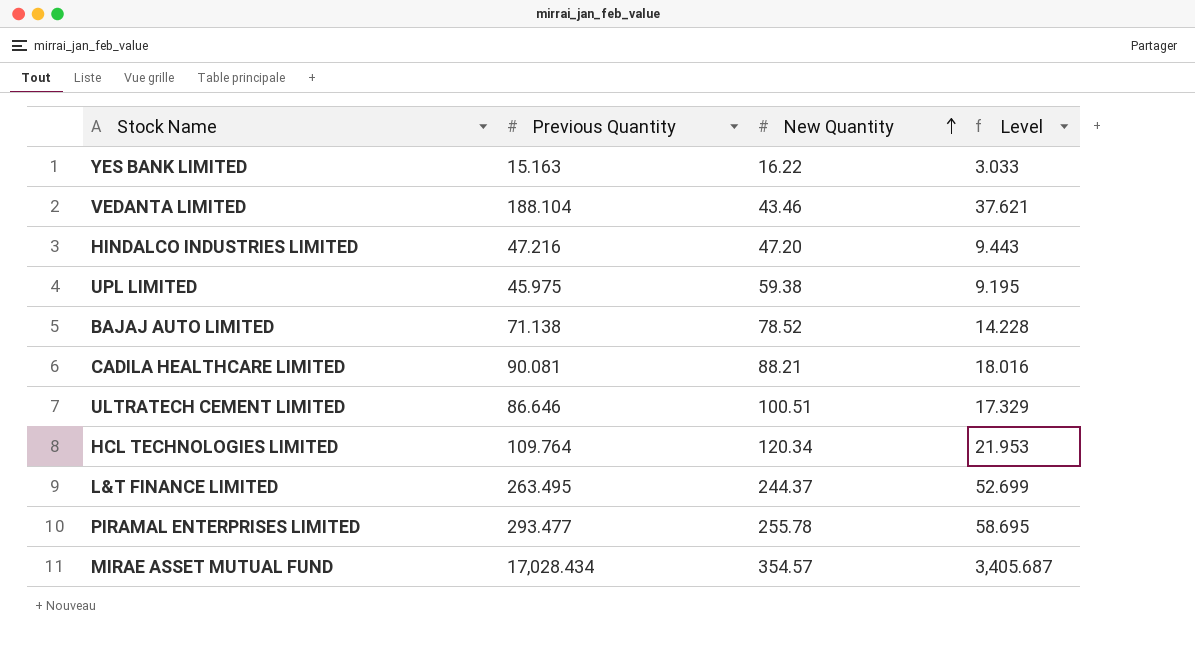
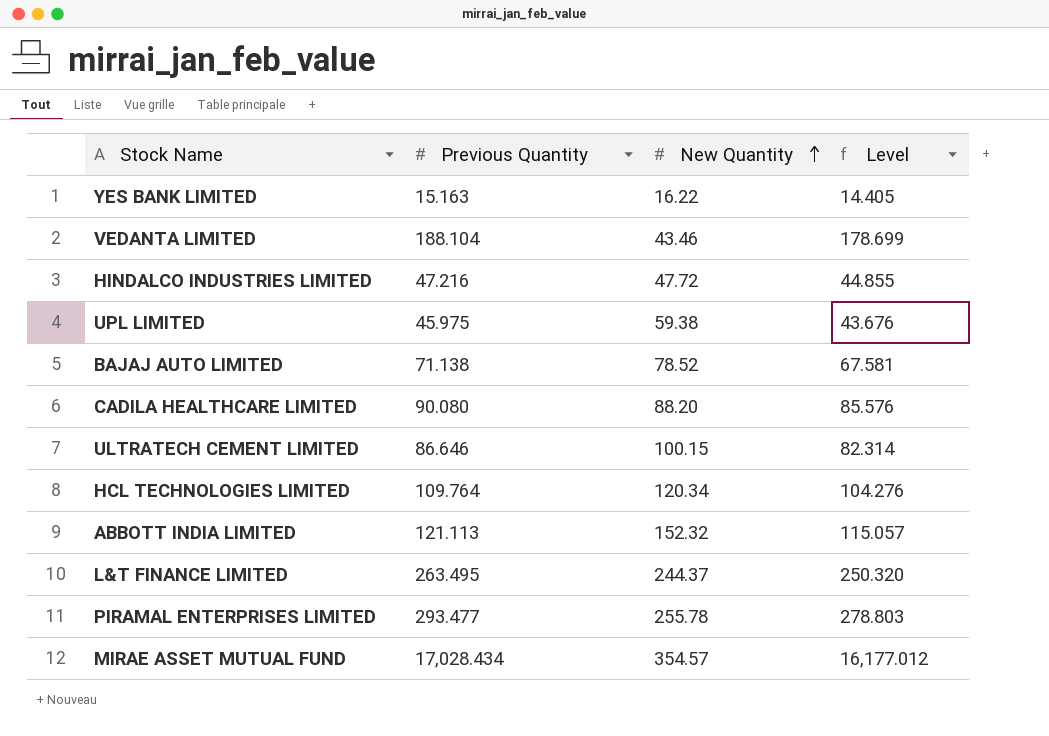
column Level | formula: [Previous Quantity] * 0.2 -> [Previous Quantity] * 0.95
HINDALCO INDUSTRIES LIMITED | New Quantity: 47.20 -> 47.72
CADILA HEALTHCARE LIMITED | Previous Quantity: 90.081 -> 90.080
CADILA HEALTHCARE LIMITED | New Quantity: 88.21 -> 88.20
ULTRATECH CEMENT LIMITED | New Quantity: 100.51 -> 100.15
row ABBOTT INDIA LIMITED: none -> 121.113 | 152.32 | 115.057

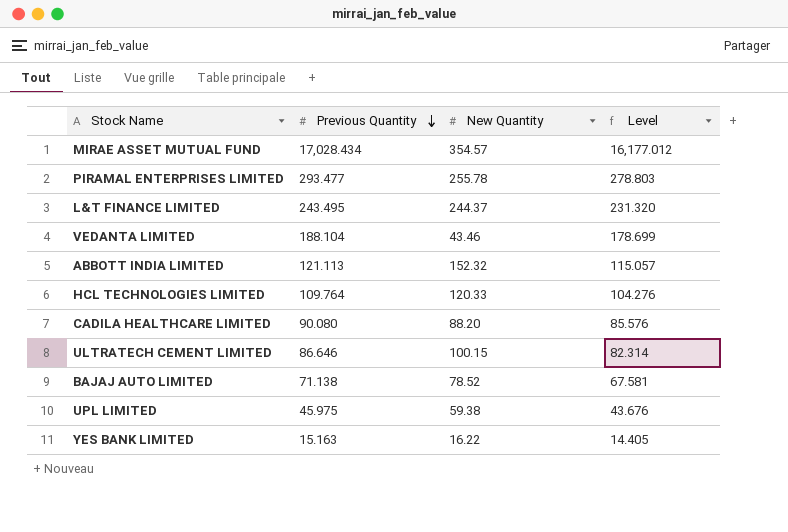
row order: New Quantity ascending -> Previous Quantity descending
row HINDALCO INDUSTRIES LIMITED: 47.216 | 47.72 | 44.855 -> none
L&T FINANCE LIMITED | Previous Quantity: 263.495 -> 243.495
L&T FINANCE LIMITED | Level: 250.320 -> 231.320
HCL TECHNOLOGIES LIMITED | New Quantity: 120.34 -> 120.33

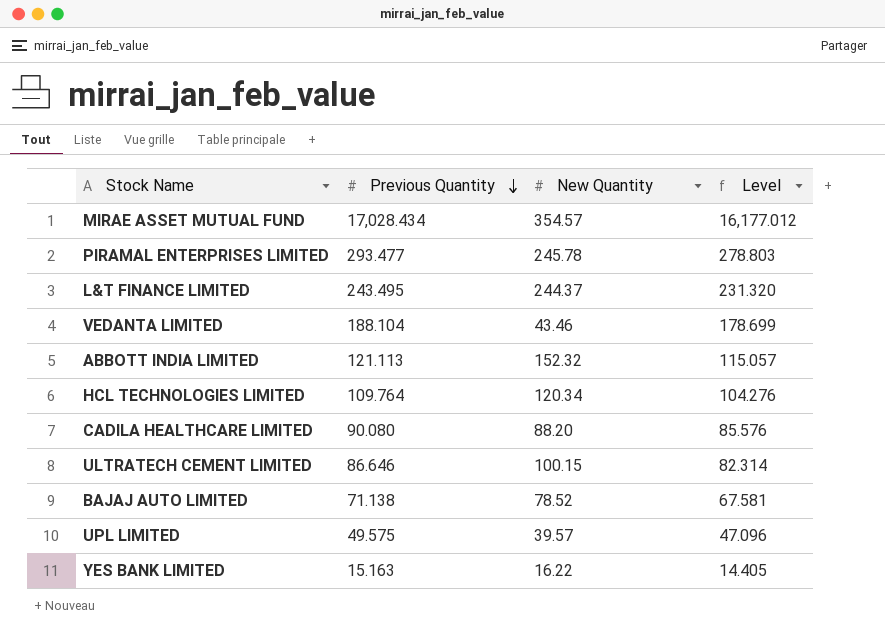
PIRAMAL ENTERPRISES LIMITED | New Quantity: 255.78 -> 245.78
HCL TECHNOLOGIES LIMITED | New Quantity: 120.33 -> 120.34
UPL LIMITED | Previous Quantity: 45.975 -> 49.575
UPL LIMITED | New Quantity: 59.38 -> 39.57
UPL LIMITED | Level: 43.676 -> 47.096

